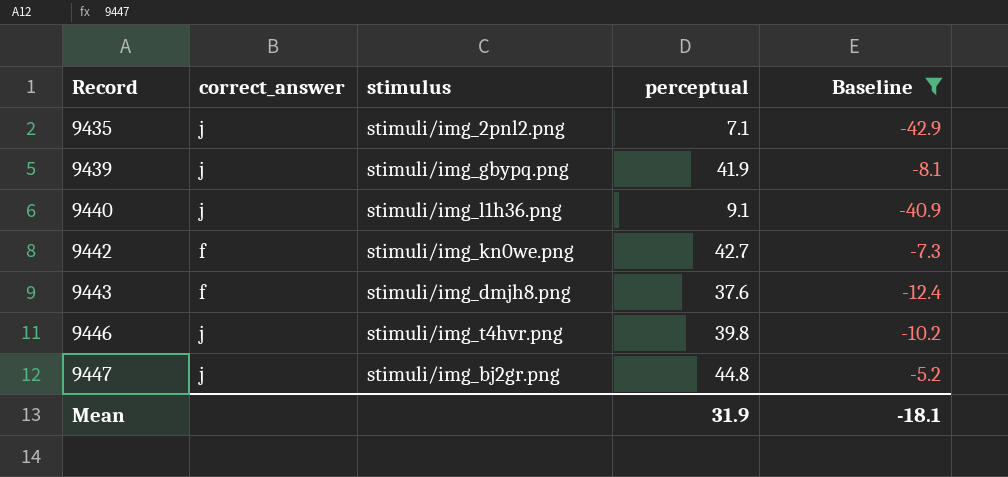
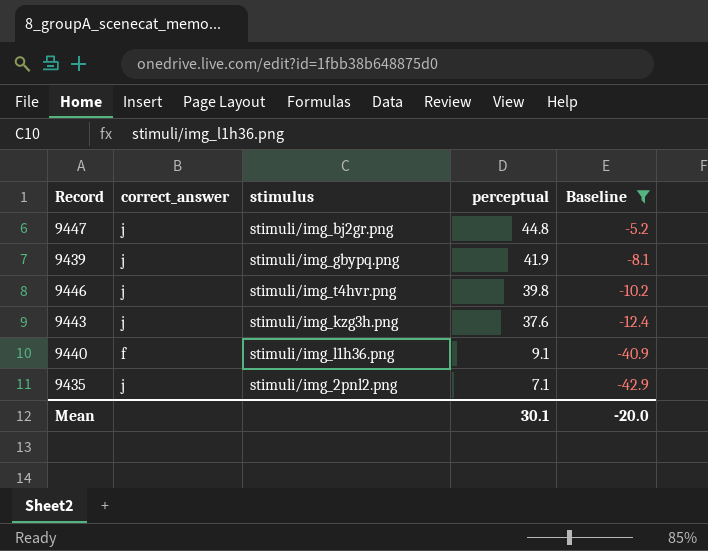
row order: Record ascending -> perceptual descending
row 9442: f | stimuli/img_kn0we.png | 42.7 | -7.3 -> none
9443 | correct_answer: f -> j
9443 | stimulus: stimuli/img_dmjh8.png -> stimuli/img_kzg3h.png
9440 | correct_answer: j -> f
Mean | perceptual: 31.9 -> 30.1
Mean | Baseline: -18.1 -> -20.0

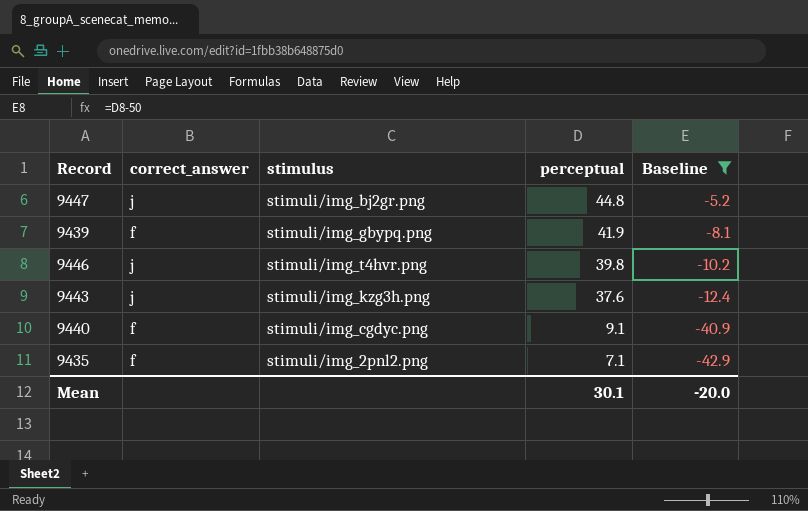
9439 | correct_answer: j -> f
9440 | stimulus: stimuli/img_l1h36.png -> stimuli/img_cgdyc.png
9435 | correct_answer: j -> f

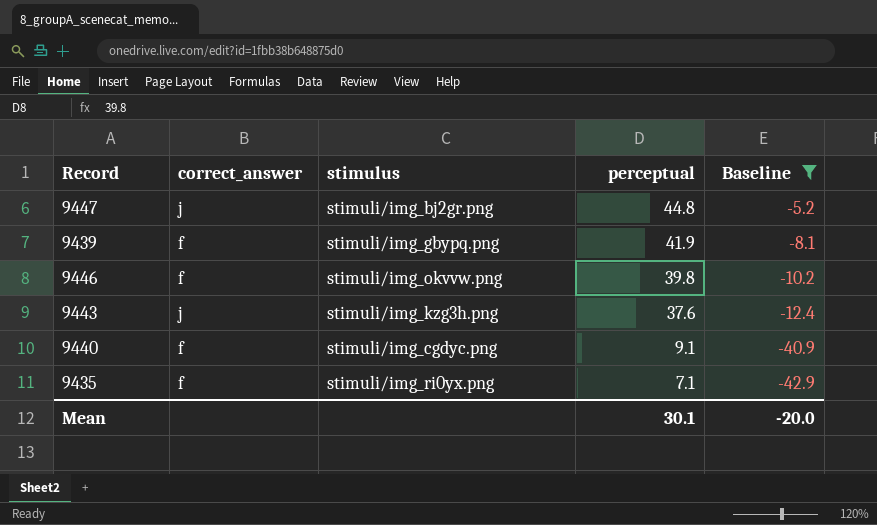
9446 | correct_answer: j -> f
9446 | stimulus: stimuli/img_t4hvr.png -> stimuli/img_okvvw.png
9435 | stimulus: stimuli/img_2pnl2.png -> stimuli/img_ri0yx.png

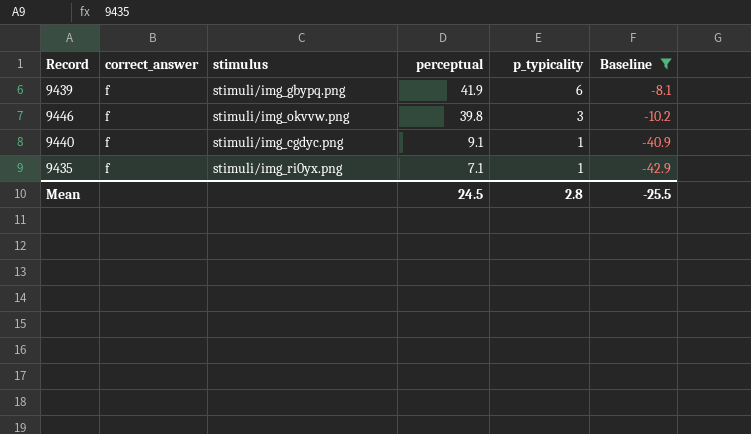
column p_typicality | position: none -> 5
row 9447: j | stimuli/img_bj2gr.png | 44.8 | -5.2 -> none
row 9443: j | stimuli/img_kzg3h.png | 37.6 | -12.4 -> none
Mean | perceptual: 30.1 -> 24.5
Mean | Baseline: -20.0 -> -25.5

